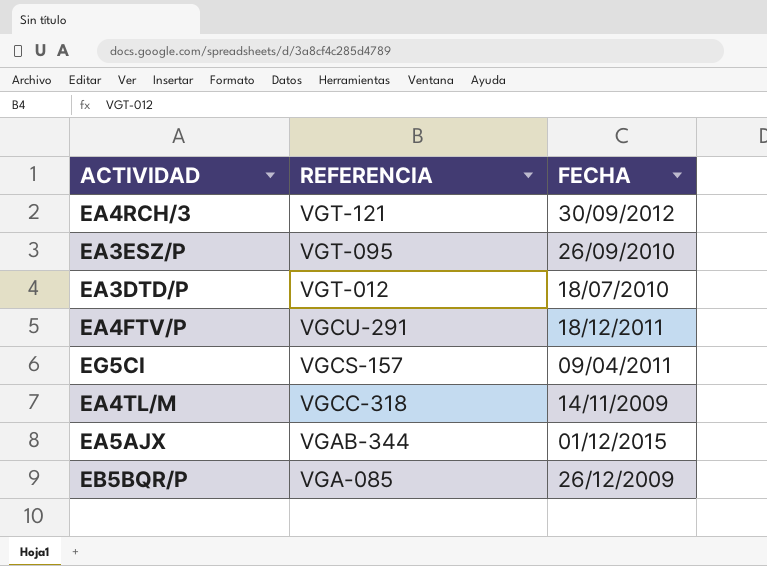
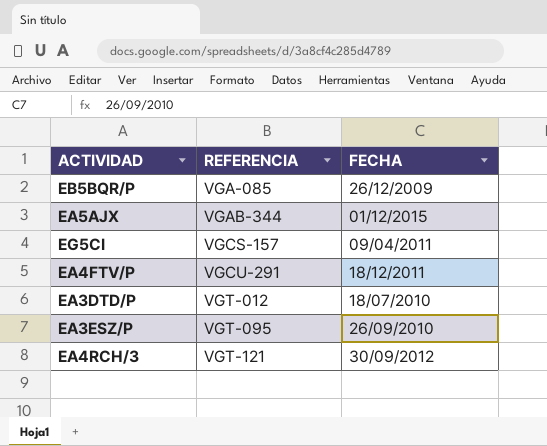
row order: REFERENCIA descending -> REFERENCIA ascending
row EA4TL/M: VGCC-318 | 14/11/2009 -> none

